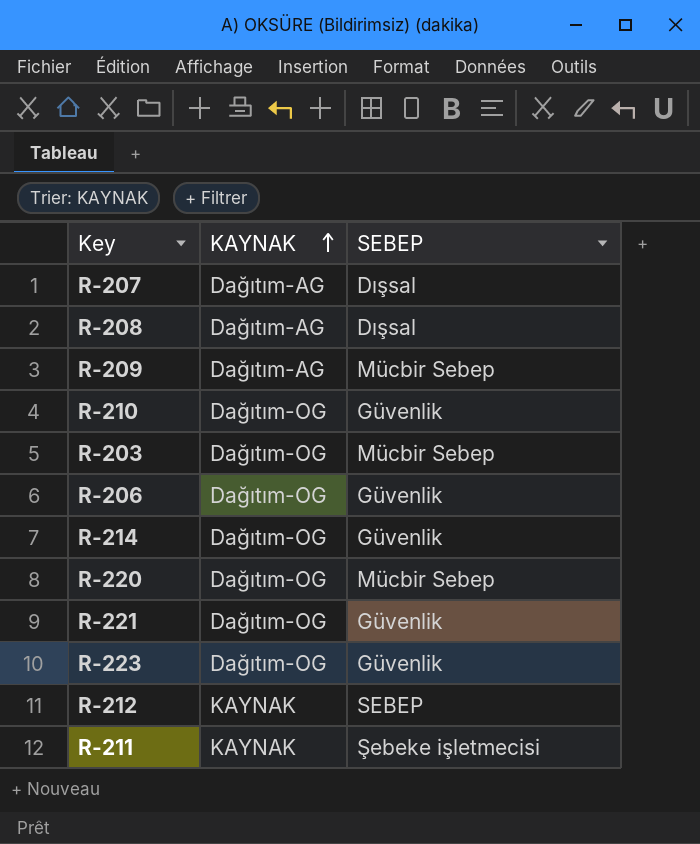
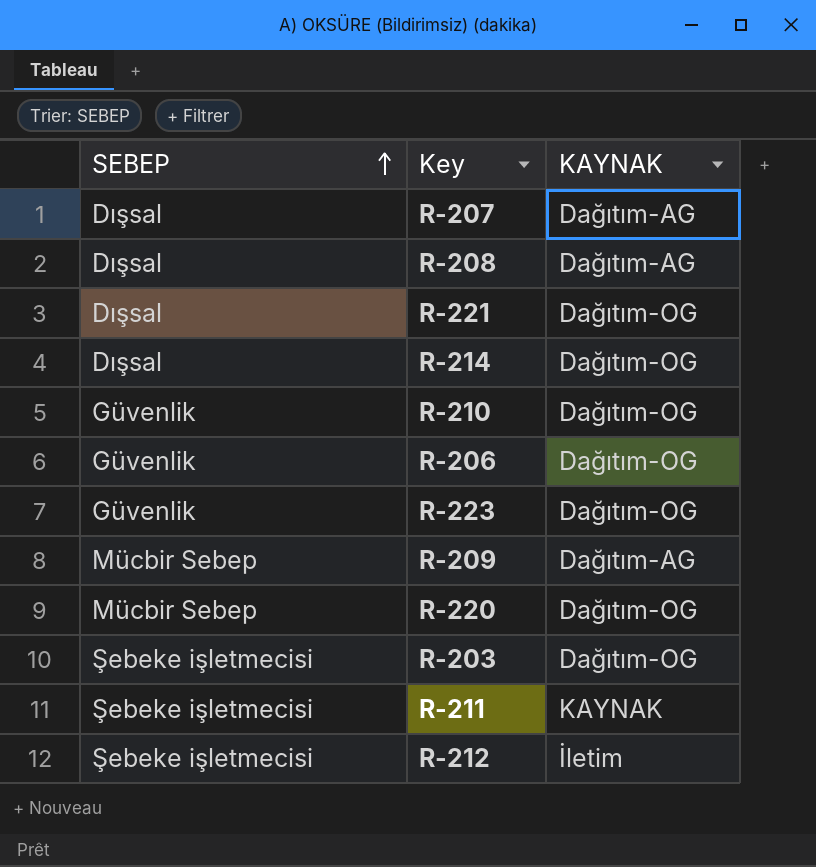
row order: KAYNAK ascending -> SEBEP ascending
column SEBEP | position: 3 -> 1
R-221 | SEBEP: Güvenlik -> Dışsal
R-214 | SEBEP: Güvenlik -> Dışsal
R-203 | SEBEP: Mücbir Sebep -> Şebeke işletmecisi
R-212 | SEBEP: SEBEP -> Şebeke işletmecisi
R-212 | KAYNAK: KAYNAK -> İletim

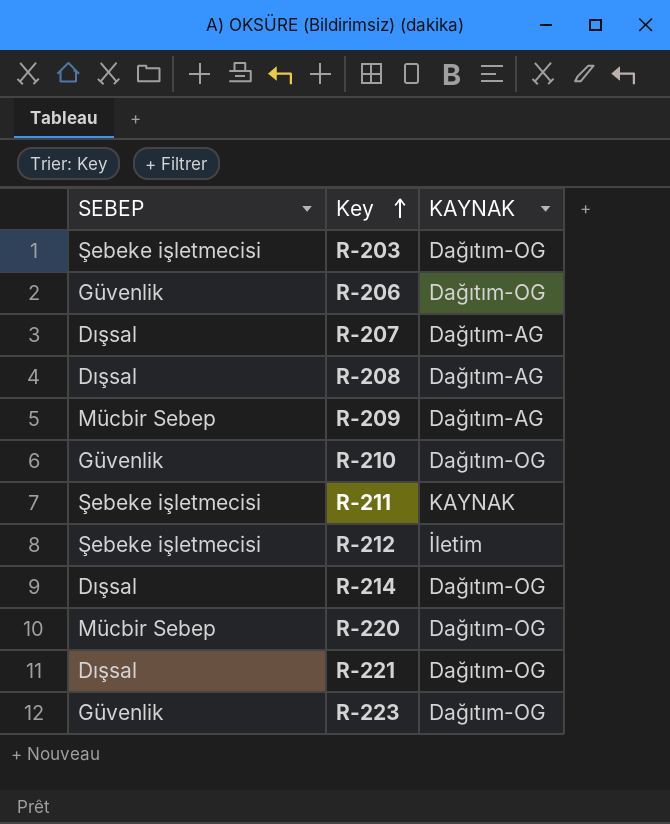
row order: SEBEP ascending -> Key ascending

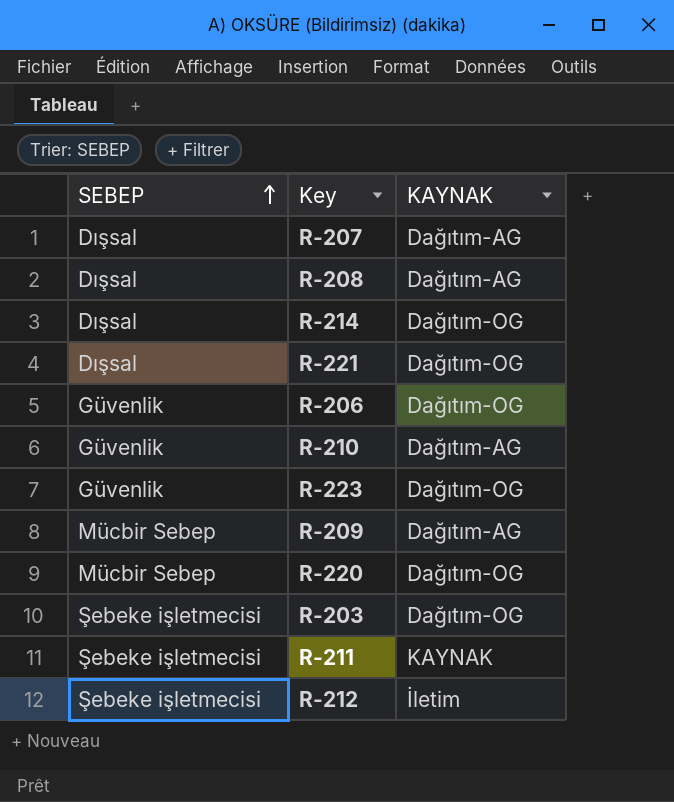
row order: Key ascending -> SEBEP ascending
R-210 | KAYNAK: Dağıtım-OG -> Dağıtım-AG

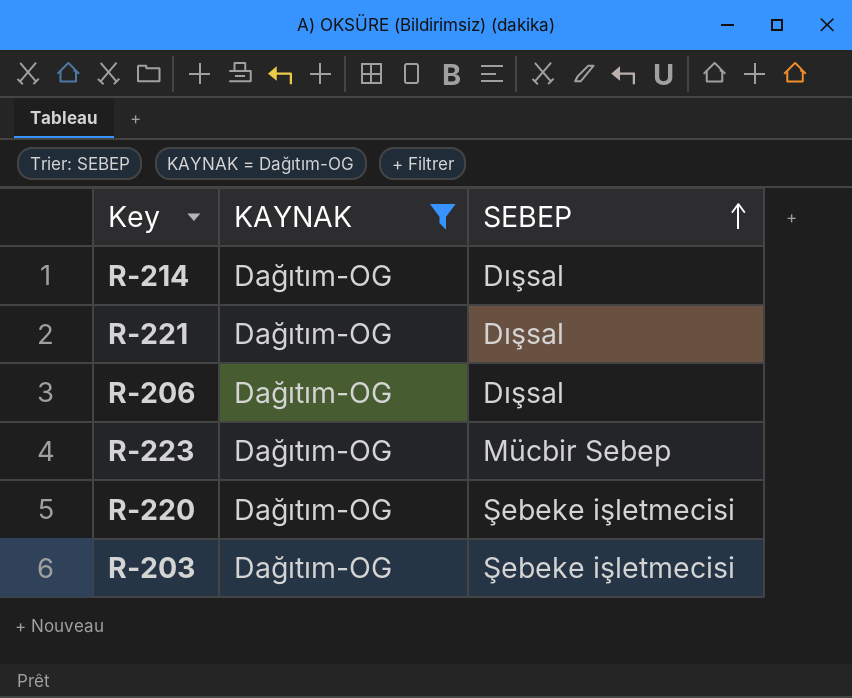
filter: none -> KAYNAK = Dağıtım-OG
column SEBEP | position: 1 -> 3
R-206 | SEBEP: Güvenlik -> Dışsal
R-223 | SEBEP: Güvenlik -> Mücbir Sebep
R-220 | SEBEP: Mücbir Sebep -> Şebeke işletmecisi

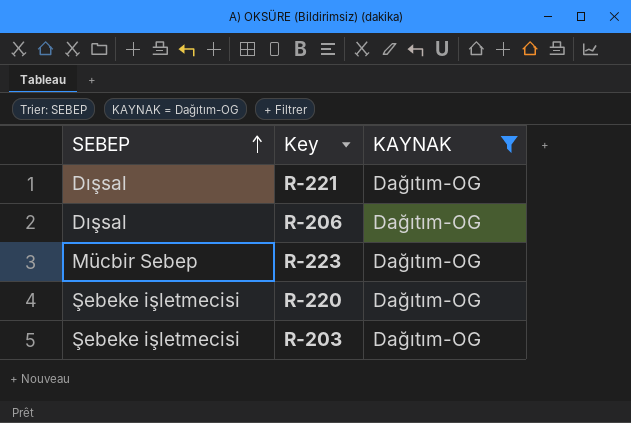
column SEBEP | position: 3 -> 1
row R-214: Dağıtım-OG | Dışsal -> none

